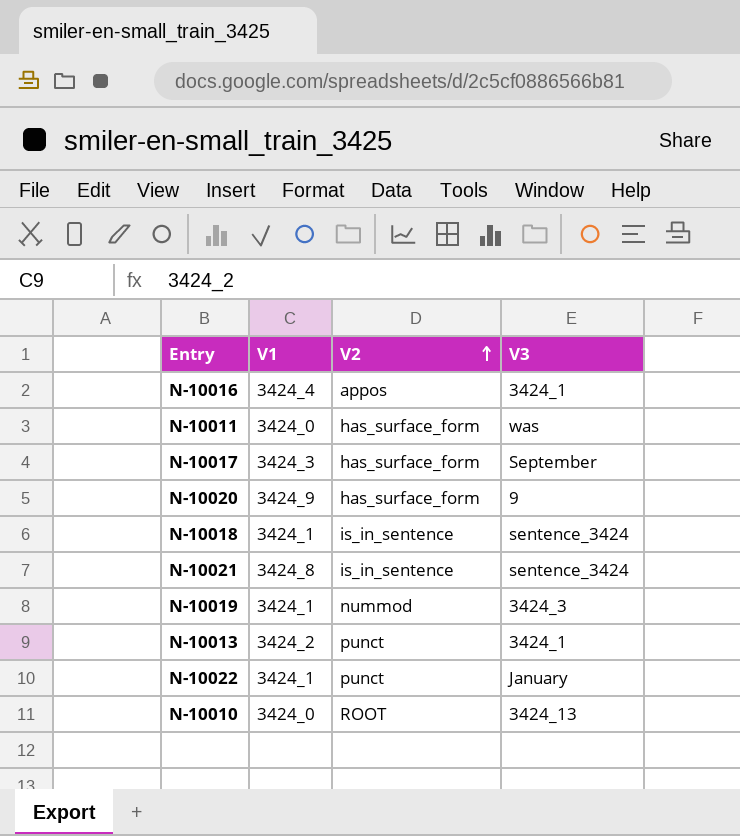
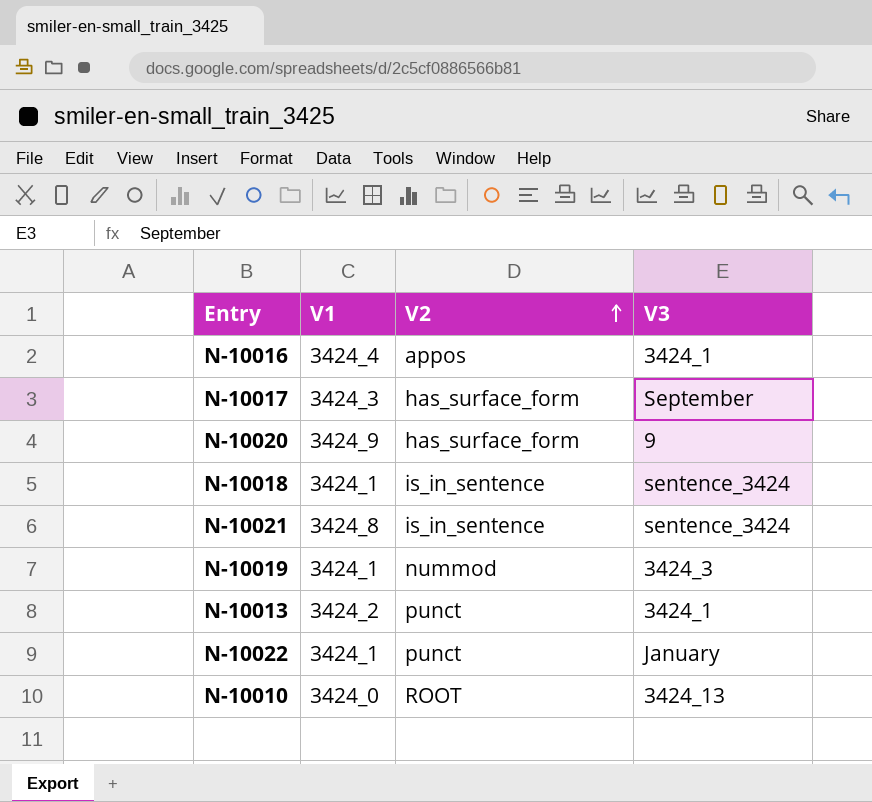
row N-10011: 3424_0 | has_surface_form | was -> none

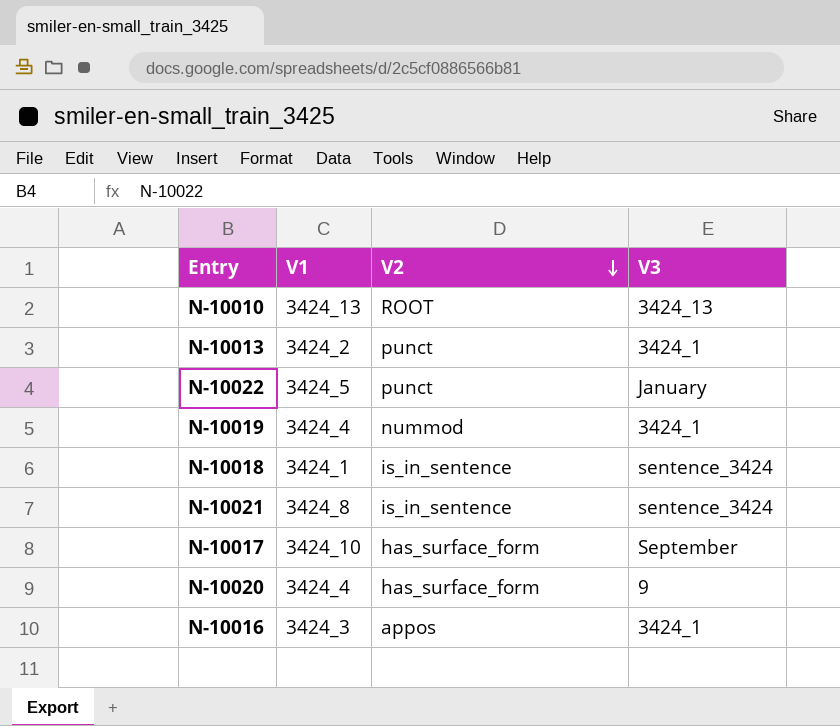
row order: V2 ascending -> V2 descending
N-10010 | V1: 3424_0 -> 3424_13
N-10022 | V1: 3424_1 -> 3424_5
N-10019 | V1: 3424_1 -> 3424_4
N-10019 | V3: 3424_3 -> 3424_1
N-10017 | V1: 3424_3 -> 3424_10
N-10020 | V1: 3424_9 -> 3424_4
N-10016 | V1: 3424_4 -> 3424_3

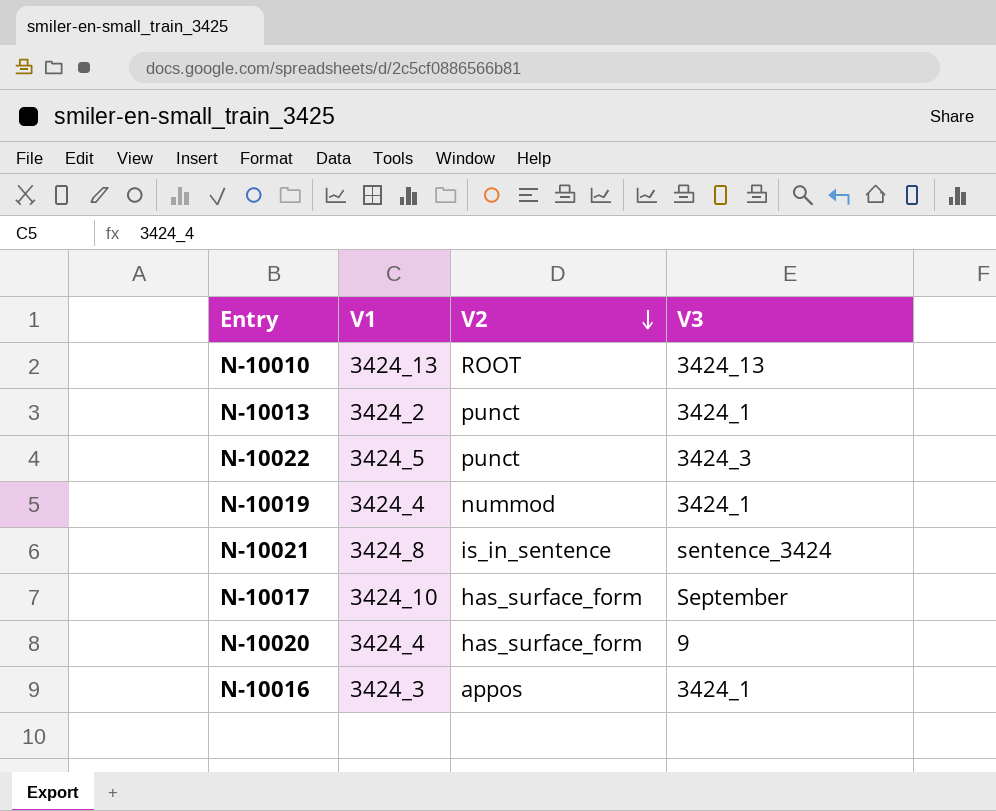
row N-10018: 3424_1 | is_in_sentence | sentence_3424 -> none
N-10022 | V3: January -> 3424_3

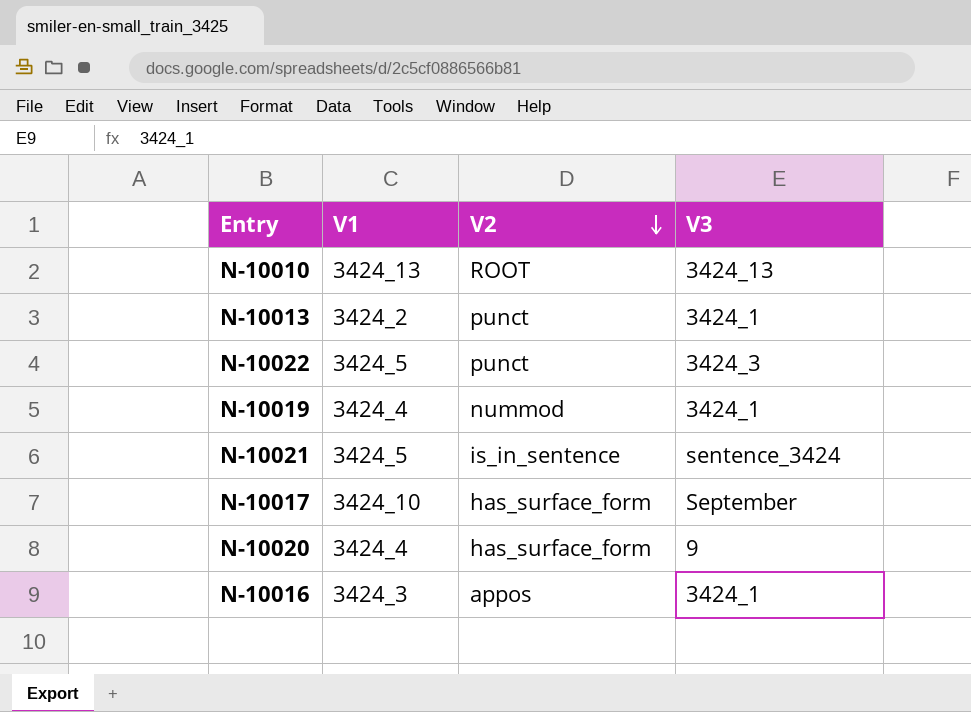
N-10021 | V1: 3424_8 -> 3424_5

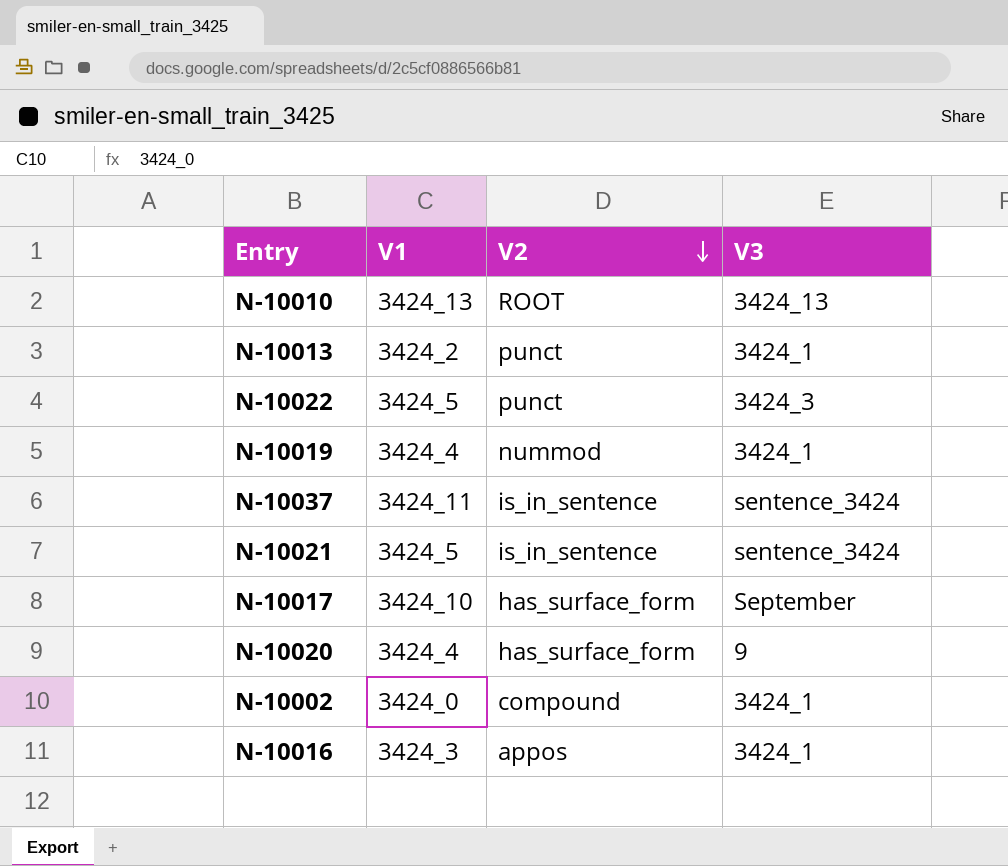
row N-10037: none -> 3424_11 | is_in_sentence | sentence_3424
row N-10002: none -> 3424_0 | compound | 3424_1

